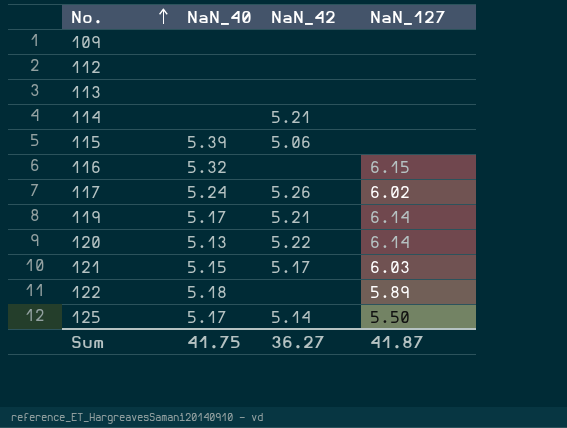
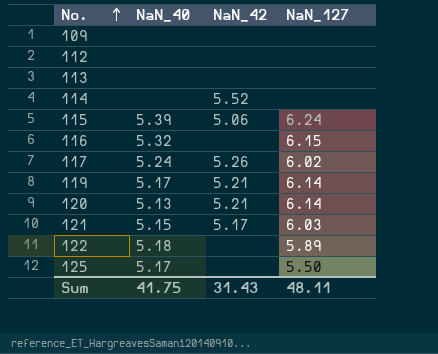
114 | NaN_42: 5.21 -> 5.52
115 | NaN_127: none -> 6.24
120 | NaN_42: 5.22 -> 5.21
125 | NaN_42: 5.14 -> none
Sum | NaN_42: 36.27 -> 31.43
Sum | NaN_127: 41.87 -> 48.11

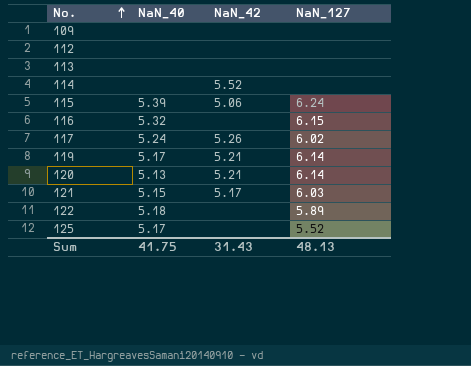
125 | NaN_127: 5.50 -> 5.52
Sum | NaN_127: 48.11 -> 48.13

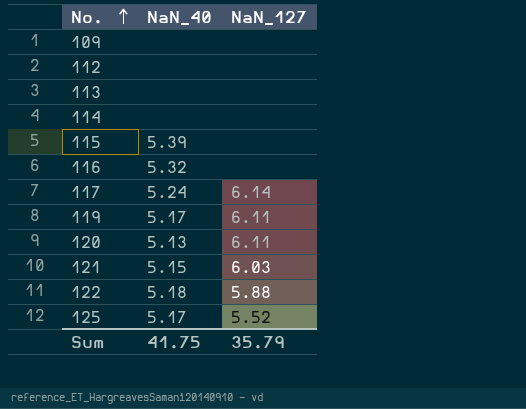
column NaN_42 | position: 3 -> none
115 | NaN_127: 6.24 -> none
116 | NaN_127: 6.15 -> none
117 | NaN_127: 6.02 -> 6.14
119 | NaN_127: 6.14 -> 6.11
120 | NaN_127: 6.14 -> 6.11
122 | NaN_127: 5.89 -> 5.88
Sum | NaN_127: 48.13 -> 35.79

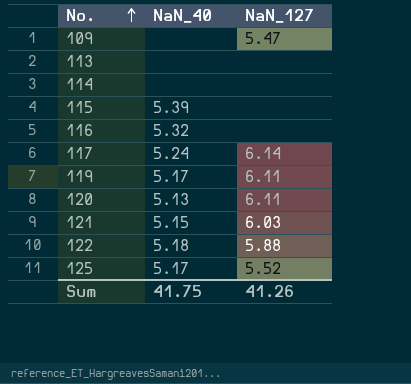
row 112: none | none -> none
109 | NaN_127: none -> 5.47
Sum | NaN_127: 35.79 -> 41.26

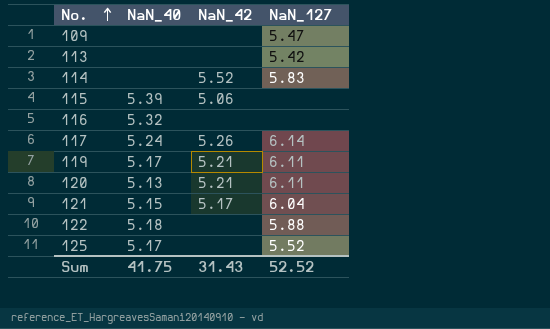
column NaN_42 | position: none -> 3
113 | NaN_127: none -> 5.42
114 | NaN_127: none -> 5.83
121 | NaN_127: 6.03 -> 6.04
Sum | NaN_127: 41.26 -> 52.52

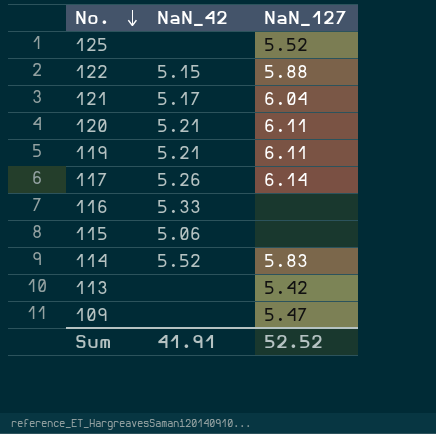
row order: No. ascending -> No. descending
column NaN_40 | position: 2 -> none
122 | NaN_42: none -> 5.15
116 | NaN_42: none -> 5.33
Sum | NaN_42: 31.43 -> 41.91

